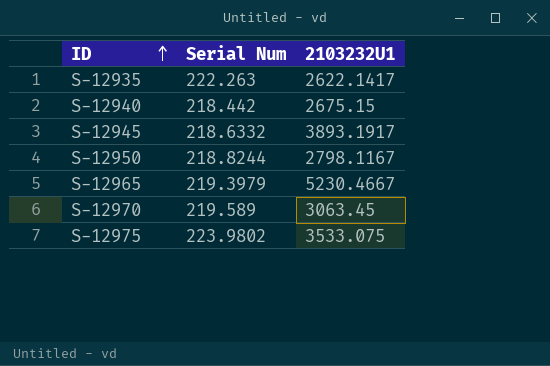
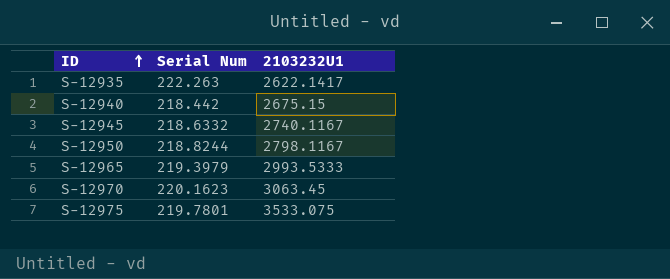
S-12945 | 2103232U1: 3893.1917 -> 2740.1167
S-12965 | 2103232U1: 5230.4667 -> 2993.5333
S-12970 | Serial Num: 219.589 -> 220.1623
S-12975 | Serial Num: 223.9802 -> 219.7801

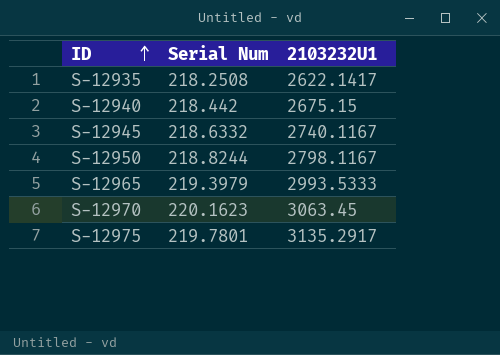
S-12935 | Serial Num: 222.263 -> 218.2508
S-12975 | 2103232U1: 3533.075 -> 3135.2917

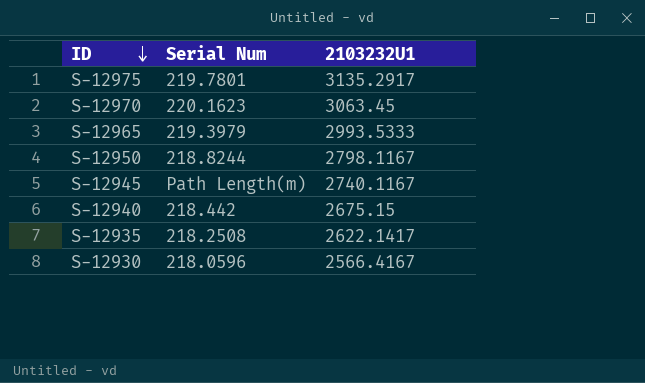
row order: ID ascending -> ID descending
S-12945 | Serial Num: 218.6332 -> Path Length(m)
row S-12930: none -> 218.0596 | 2566.4167

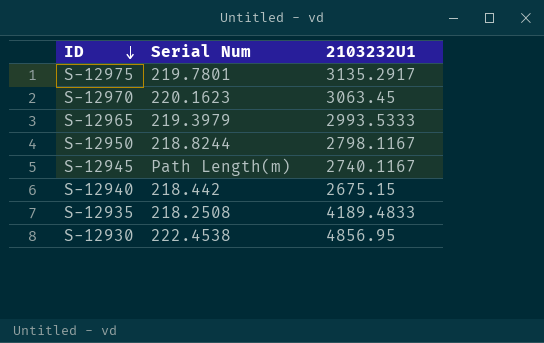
S-12935 | 2103232U1: 2622.1417 -> 4189.4833
S-12930 | Serial Num: 218.0596 -> 222.4538
S-12930 | 2103232U1: 2566.4167 -> 4856.95

